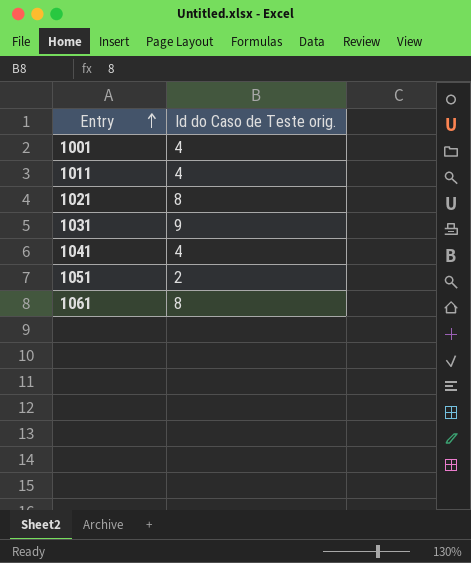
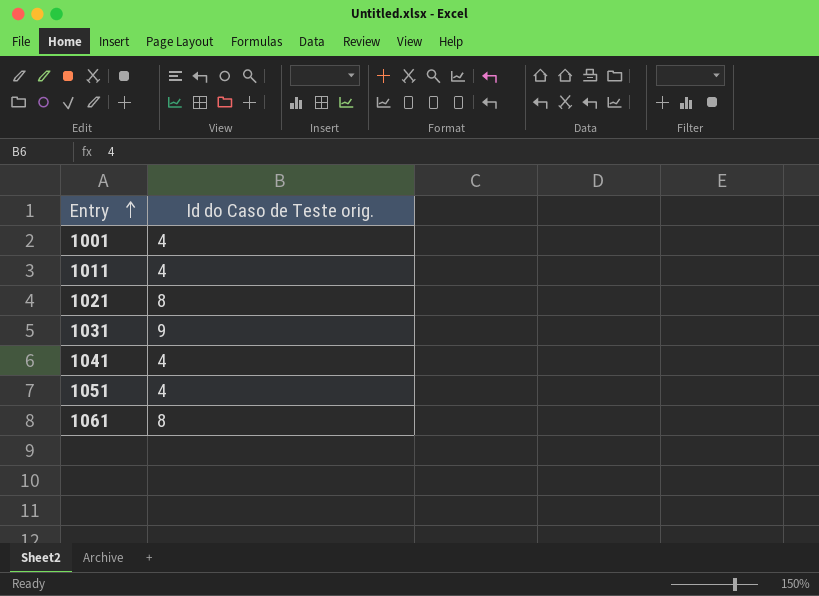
1051 | Id do Caso de Teste orig.: 2 -> 4

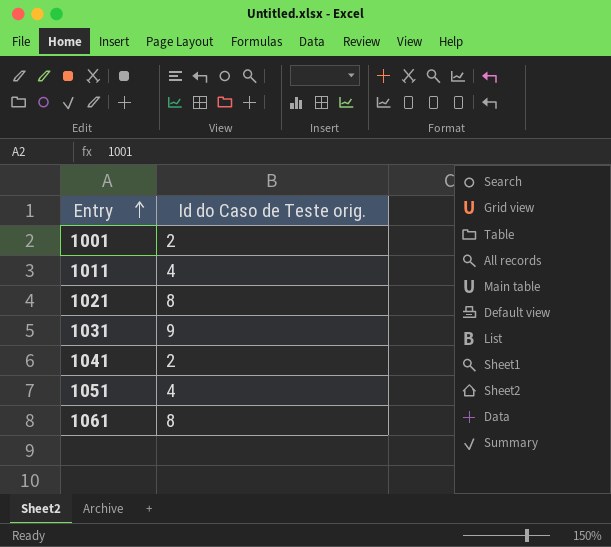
1001 | Id do Caso de Teste orig.: 4 -> 2
1041 | Id do Caso de Teste orig.: 4 -> 2

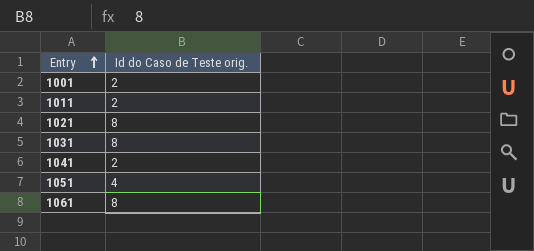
1011 | Id do Caso de Teste orig.: 4 -> 2
1031 | Id do Caso de Teste orig.: 9 -> 8

